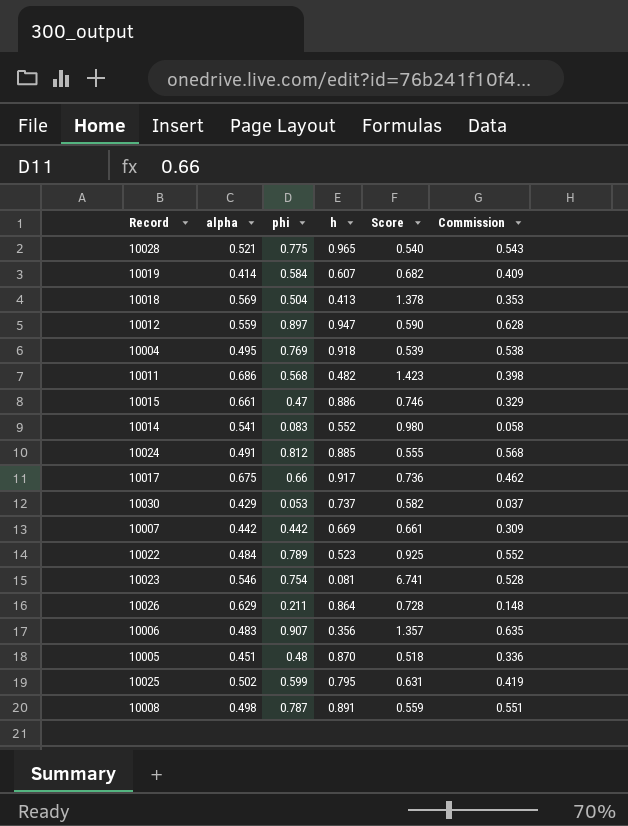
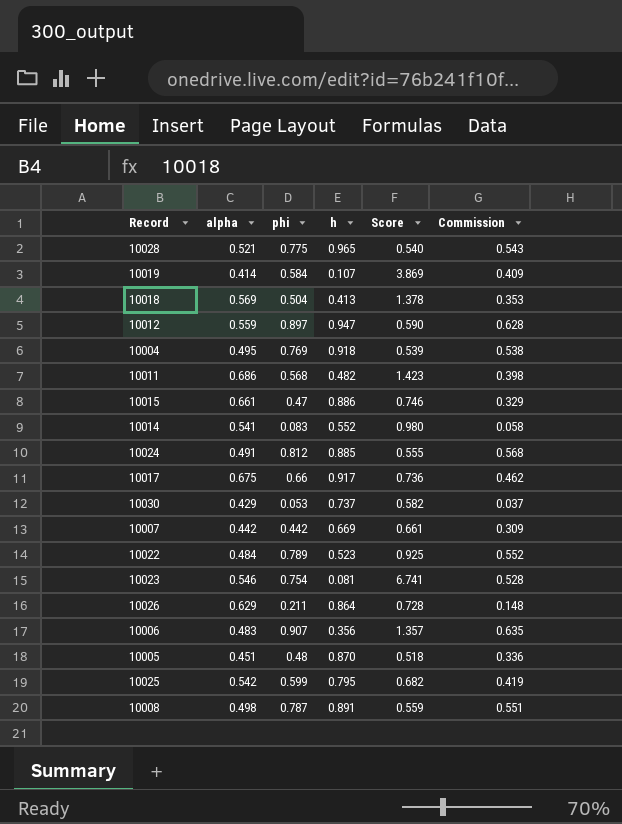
10019 | h: 0.607 -> 0.107
10019 | Score: 0.682 -> 3.869
10025 | alpha: 0.502 -> 0.542
10025 | Score: 0.631 -> 0.682

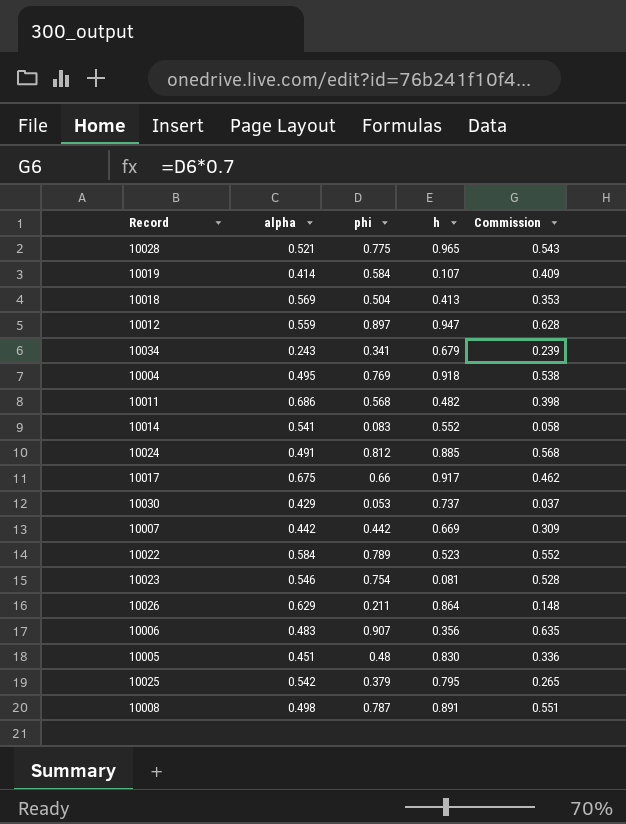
column Score | formula: [alpha] / [h] -> none
row 10015: 0.661 | 0.47 | 0.886 | 0.746 | 0.329 -> none
row 10034: none -> 0.243 | 0.341 | 0.679 | 0.239
10022 | alpha: 0.484 -> 0.584
10005 | h: 0.870 -> 0.830
10025 | phi: 0.599 -> 0.379
10025 | Commission: 0.419 -> 0.265

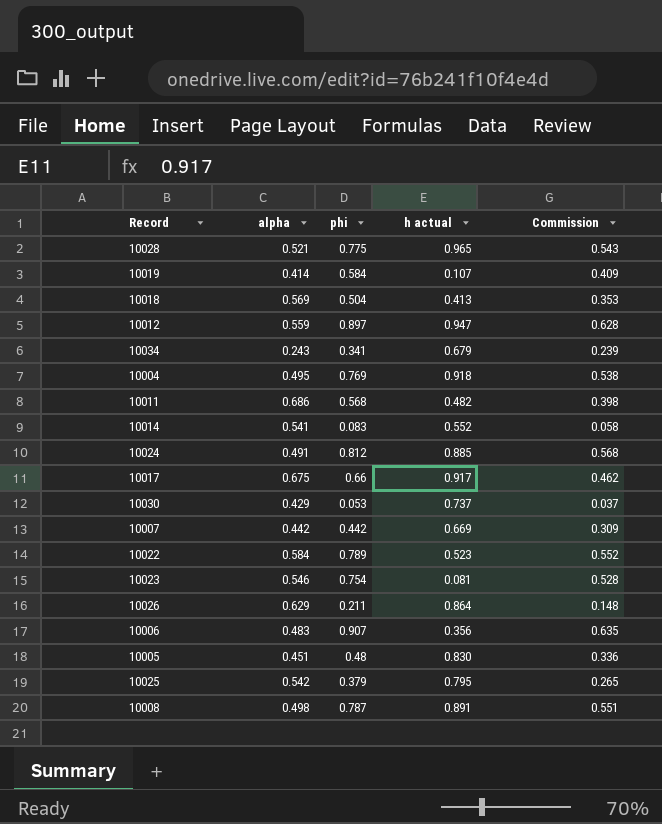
column name: h -> h actual

